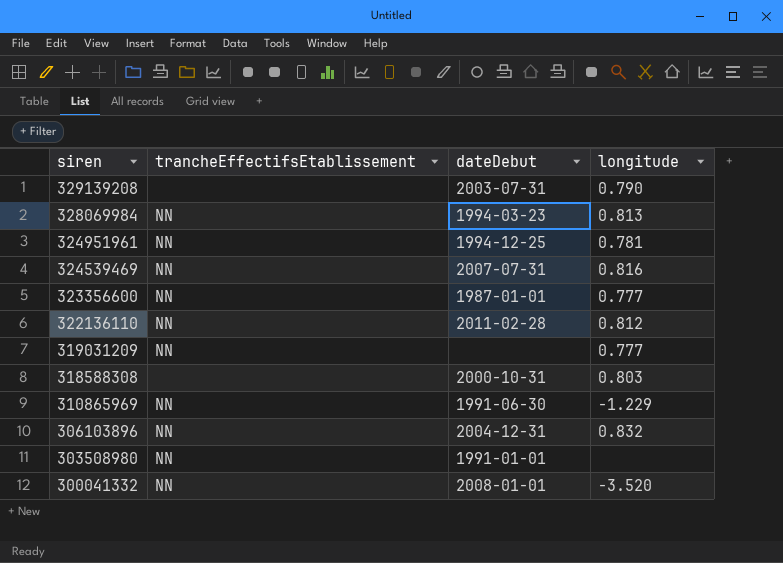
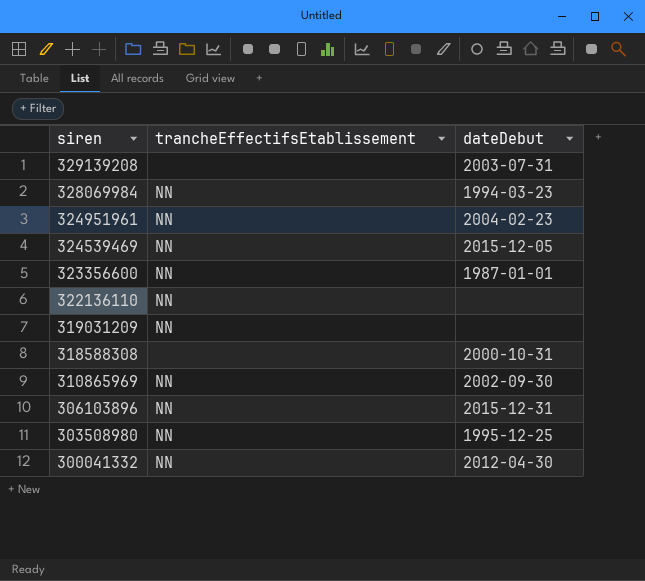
column longitude | position: 4 -> none
324951961 | dateDebut: 1994-12-25 -> 2004-02-23
324539469 | dateDebut: 2007-07-31 -> 2015-12-05
322136110 | dateDebut: 2011-02-28 -> none
310865969 | dateDebut: 1991-06-30 -> 2002-09-30
306103896 | dateDebut: 2004-12-31 -> 2015-12-31
303508980 | dateDebut: 1991-01-01 -> 1995-12-25
300041332 | dateDebut: 2008-01-01 -> 2012-04-30

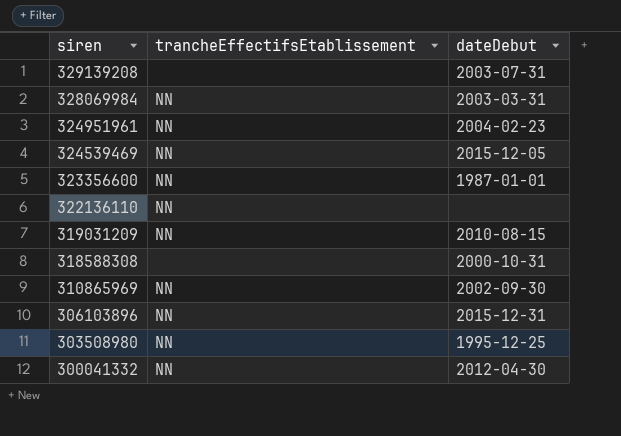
328069984 | dateDebut: 1994-03-23 -> 2003-03-31
319031209 | dateDebut: none -> 2010-08-15

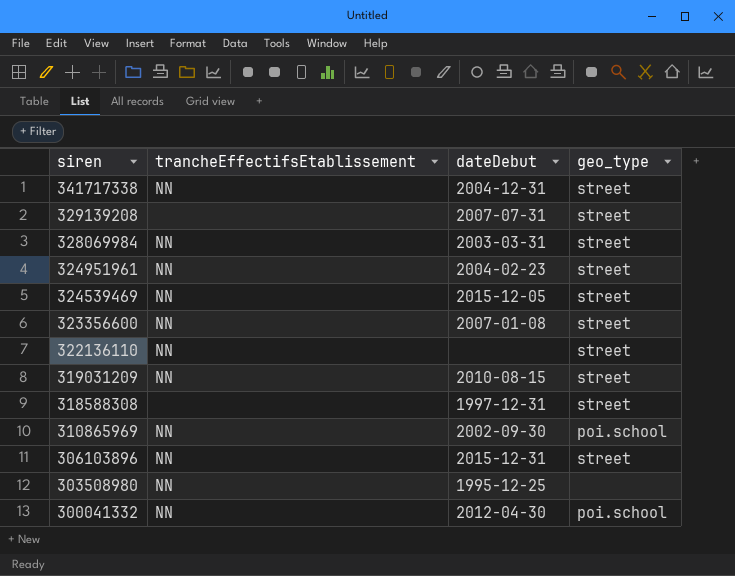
column geo_type | position: none -> 4
row 341717338: none -> NN | 2004-12-31 | street
329139208 | dateDebut: 2003-07-31 -> 2007-07-31
323356600 | dateDebut: 1987-01-01 -> 2007-01-08
318588308 | dateDebut: 2000-10-31 -> 1997-12-31

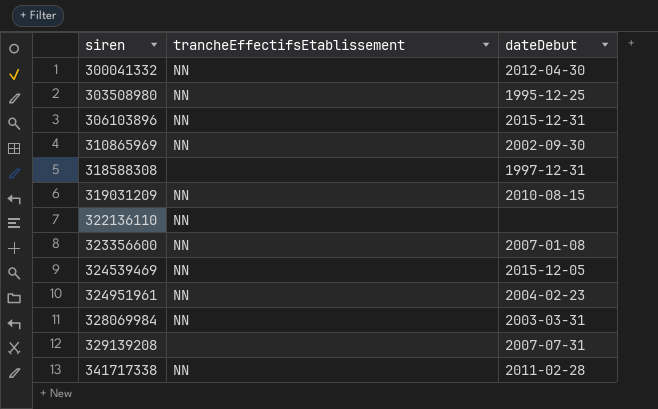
row order: siren descending -> siren ascending
column geo_type | position: 4 -> none
341717338 | dateDebut: 2004-12-31 -> 2011-02-28

